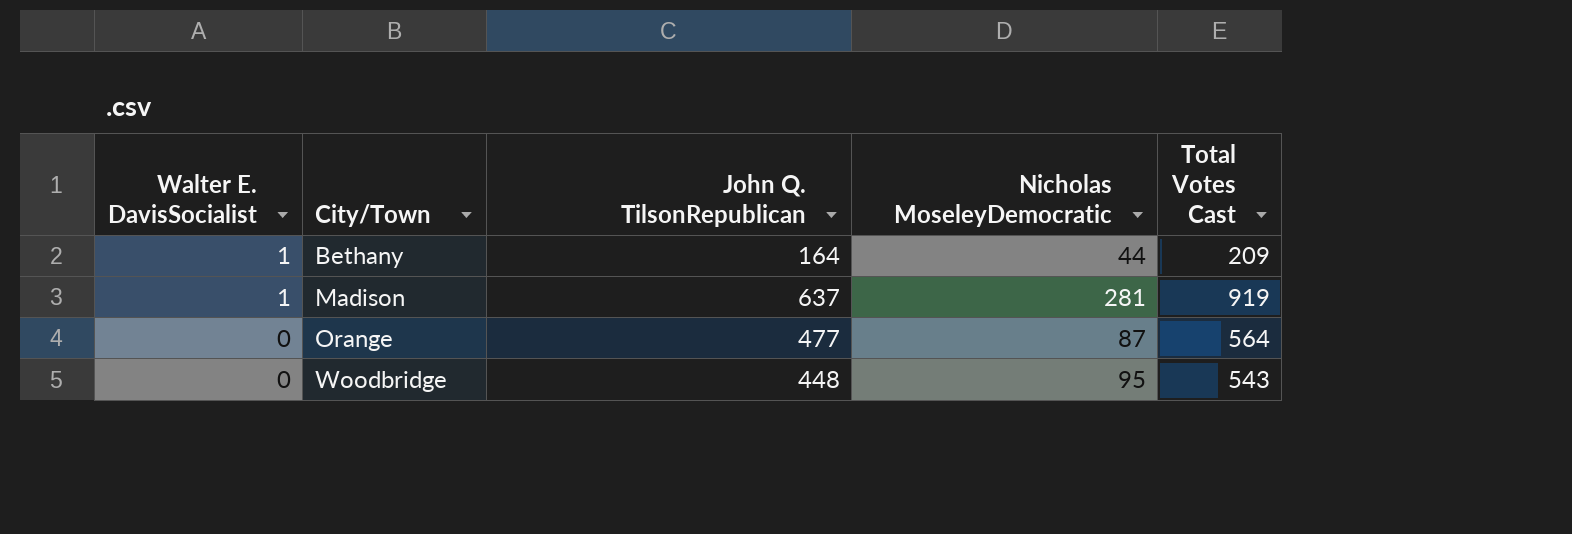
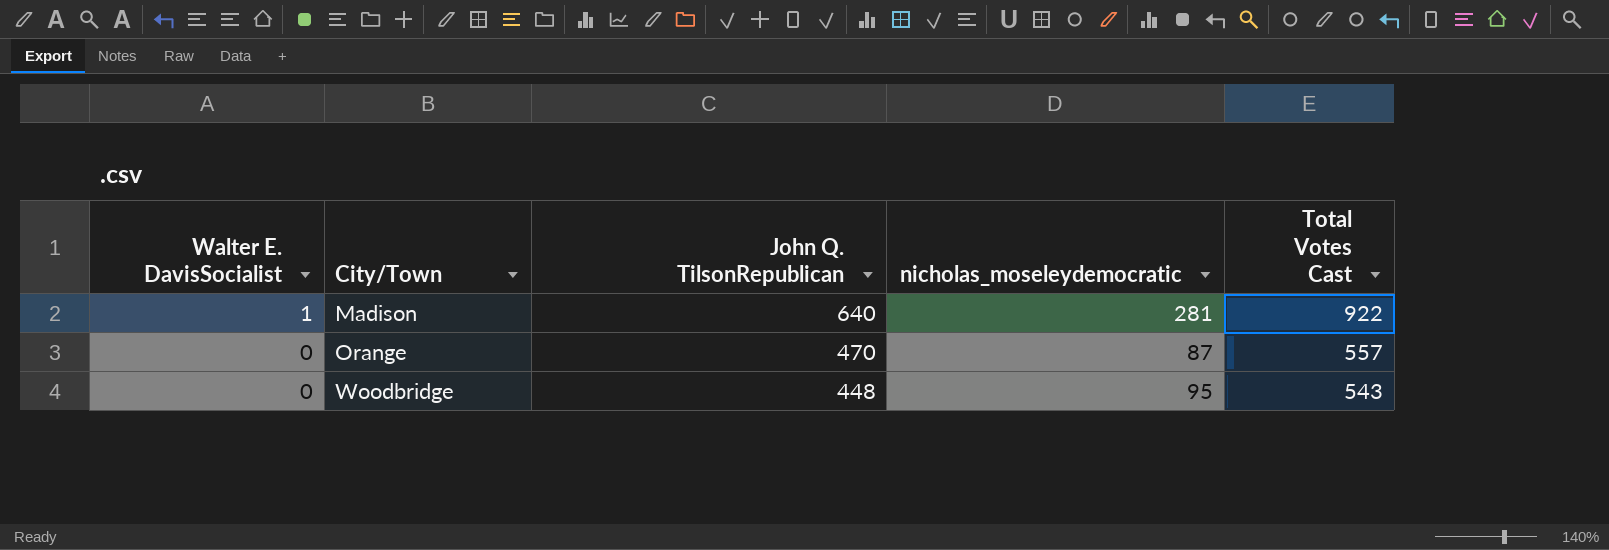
column name: Nicholas MoseleyDemocratic -> nicholas_moseleydemocratic
row Bethany: 1 | 164 | 44 | 209 -> none
Madison | John Q. TilsonRepublican: 637 -> 640
Madison | Total Votes Cast: 919 -> 922
Orange | John Q. TilsonRepublican: 477 -> 470
Orange | Total Votes Cast: 564 -> 557

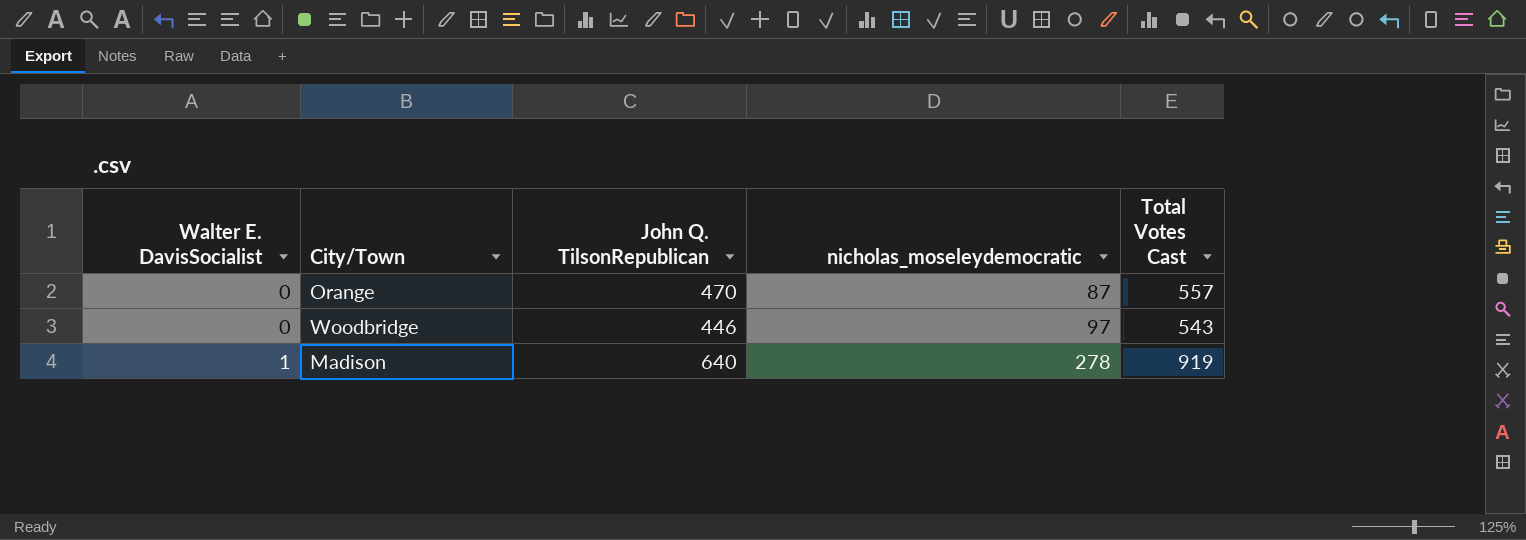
row order: Walter E. DavisSocialist descending -> Walter E. DavisSocialist ascending
Woodbridge | John Q. TilsonRepublican: 448 -> 446
Woodbridge | nicholas_moseleydemocratic: 95 -> 97
Madison | nicholas_moseleydemocratic: 281 -> 278
Madison | Total Votes Cast: 922 -> 919

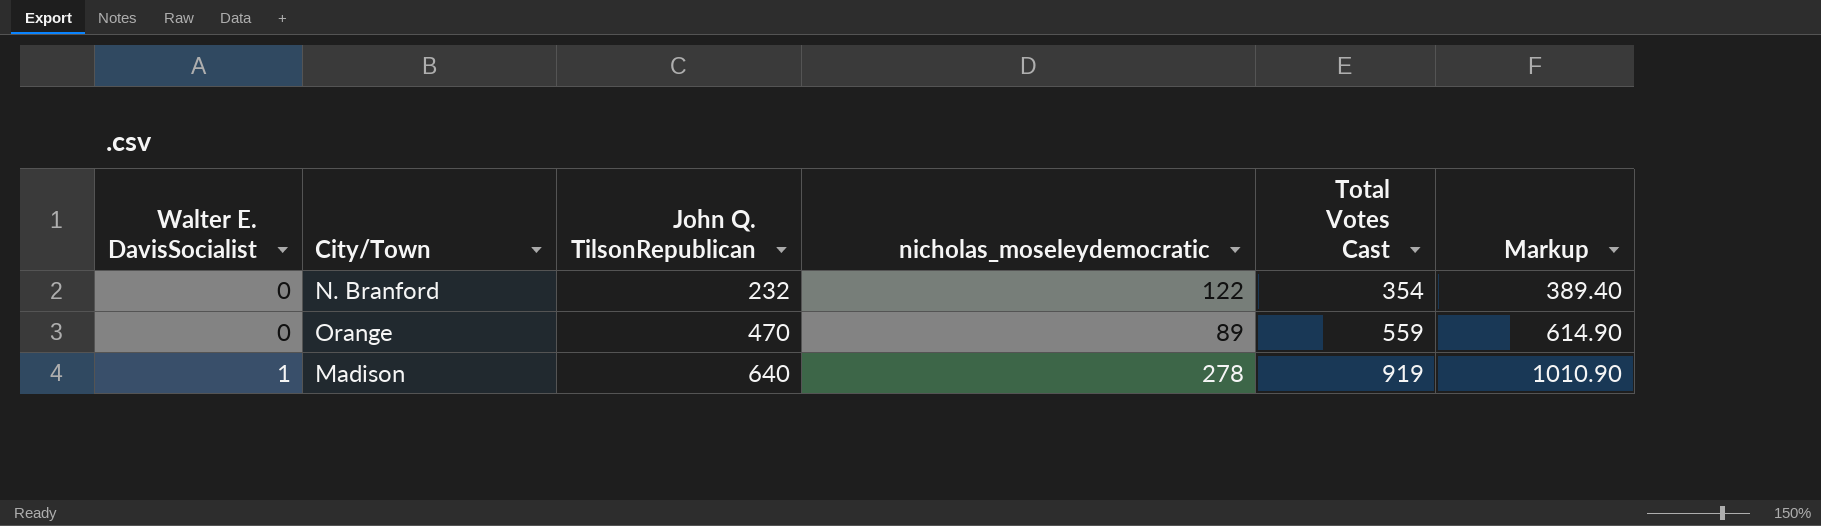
column Markup | formula: none -> [Total Votes Cast] * 1.1
row Woodbridge: 0 | 446 | 97 | 543 -> none
row N. Branford: none -> 0 | 232 | 122 | 354 | 389.40
Orange | nicholas_moseleydemocratic: 87 -> 89
Orange | Total Votes Cast: 557 -> 559

